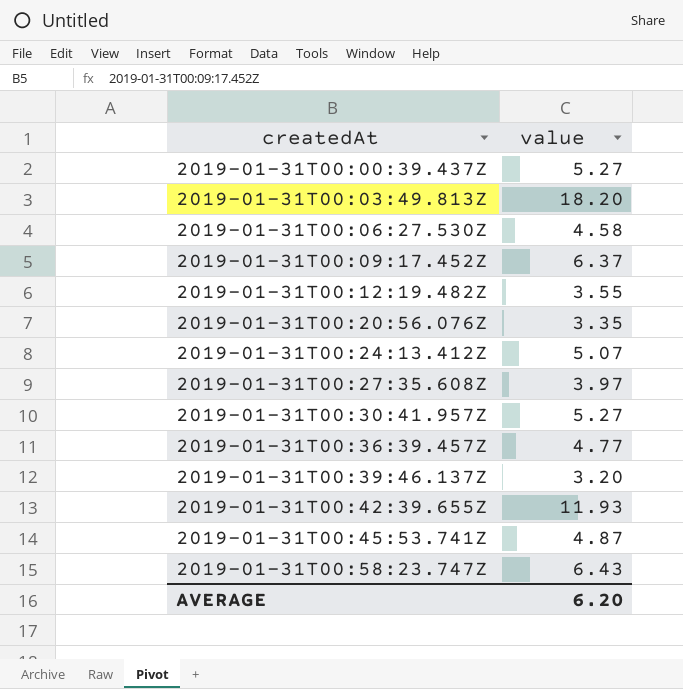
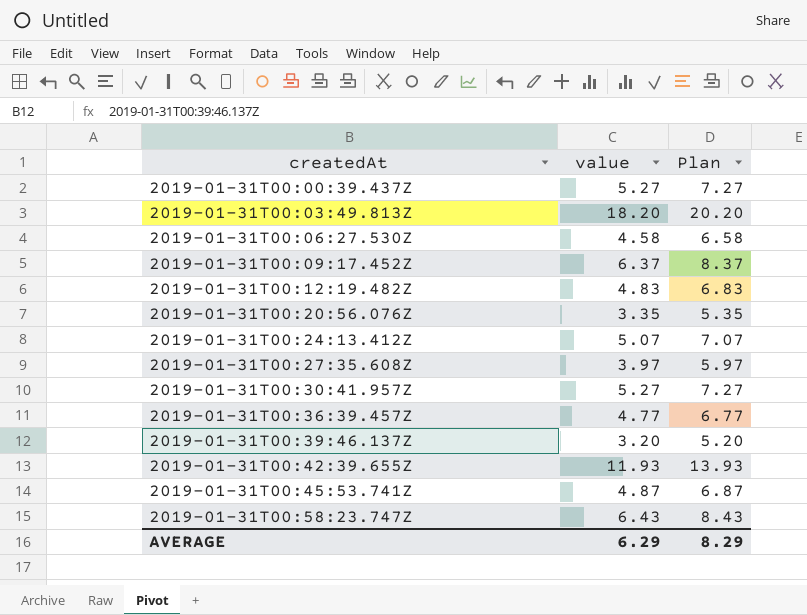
column Plan | formula: none -> [value] + 2
2019-01-31T00:12:19.482Z | value: 3.55 -> 4.83
AVERAGE | value: 6.20 -> 6.29

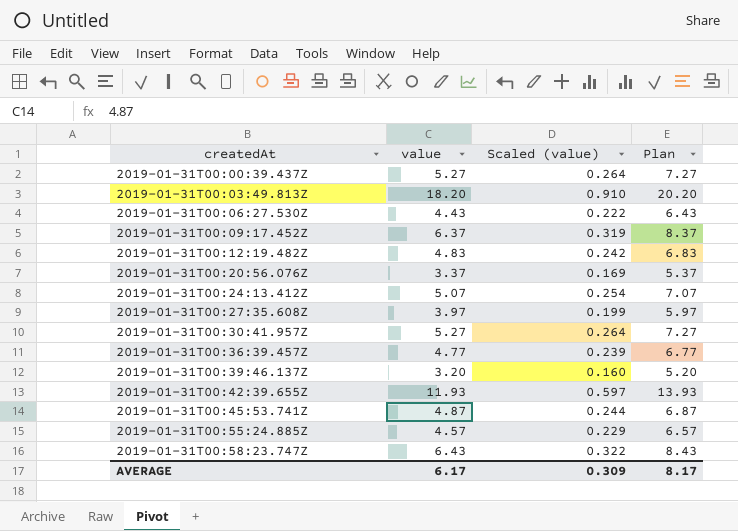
column Scaled (value) | formula: none -> [value] * 0.05
2019-01-31T00:06:27.530Z | value: 4.58 -> 4.43
2019-01-31T00:06:27.530Z | Plan: 6.58 -> 6.43
2019-01-31T00:20:56.076Z | value: 3.35 -> 3.37
2019-01-31T00:20:56.076Z | Plan: 5.35 -> 5.37
row 2019-01-31T00:55:24.885Z: none -> 4.57 | 0.229 | 6.57
AVERAGE | value: 6.29 -> 6.17
AVERAGE | Plan: 8.29 -> 8.17

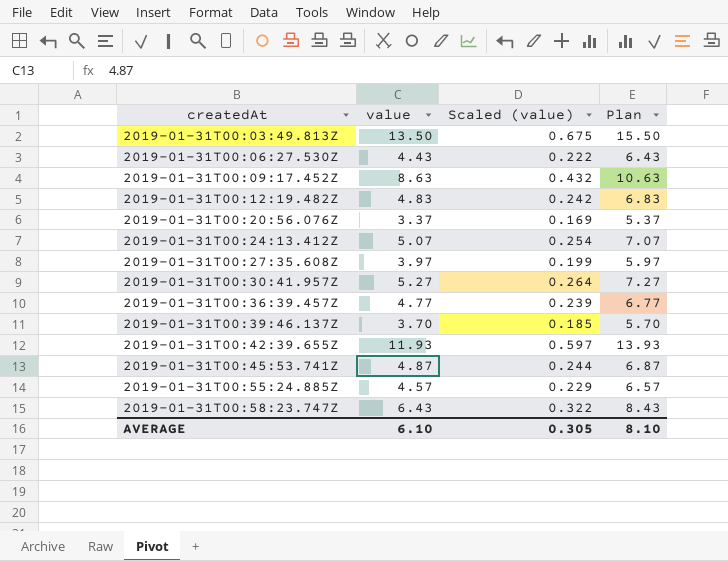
row 2019-01-31T00:00:39.437Z: 5.27 | 0.264 | 7.27 -> none
2019-01-31T00:03:49.813Z | value: 18.20 -> 13.50
2019-01-31T00:03:49.813Z | Scaled (value): 0.910 -> 0.675
2019-01-31T00:03:49.813Z | Plan: 20.20 -> 15.50
2019-01-31T00:09:17.452Z | value: 6.37 -> 8.63
2019-01-31T00:09:17.452Z | Scaled (value): 0.319 -> 0.432
2019-01-31T00:09:17.452Z | Plan: 8.37 -> 10.63
2019-01-31T00:39:46.137Z | value: 3.20 -> 3.70
2019-01-31T00:39:46.137Z | Scaled (value): 0.160 -> 0.185
2019-01-31T00:39:46.137Z | Plan: 5.20 -> 5.70
AVERAGE | value: 6.17 -> 6.10
AVERAGE | Scaled (value): 0.309 -> 0.305
AVERAGE | Plan: 8.17 -> 8.10

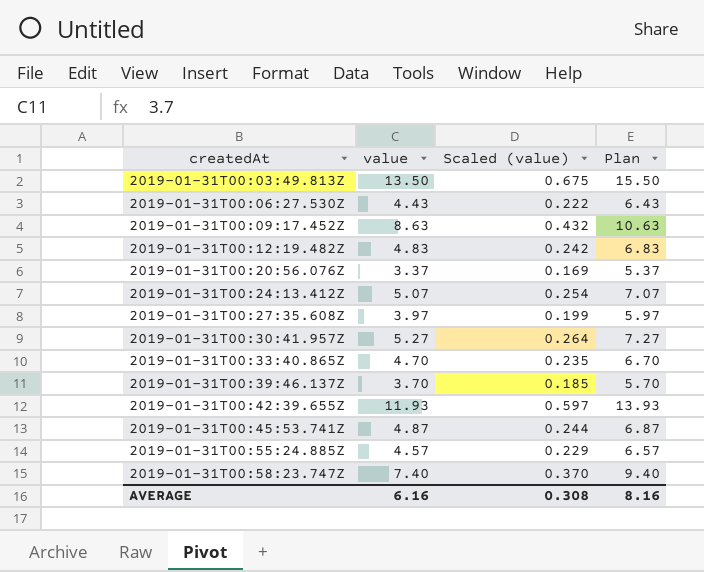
row 2019-01-31T00:36:39.457Z: 4.77 | 0.239 | 6.77 -> none
row 2019-01-31T00:33:40.865Z: none -> 4.70 | 0.235 | 6.70
2019-01-31T00:58:23.747Z | value: 6.43 -> 7.40
2019-01-31T00:58:23.747Z | Scaled (value): 0.322 -> 0.370
2019-01-31T00:58:23.747Z | Plan: 8.43 -> 9.40
AVERAGE | value: 6.10 -> 6.16
AVERAGE | Scaled (value): 0.305 -> 0.308
AVERAGE | Plan: 8.10 -> 8.16

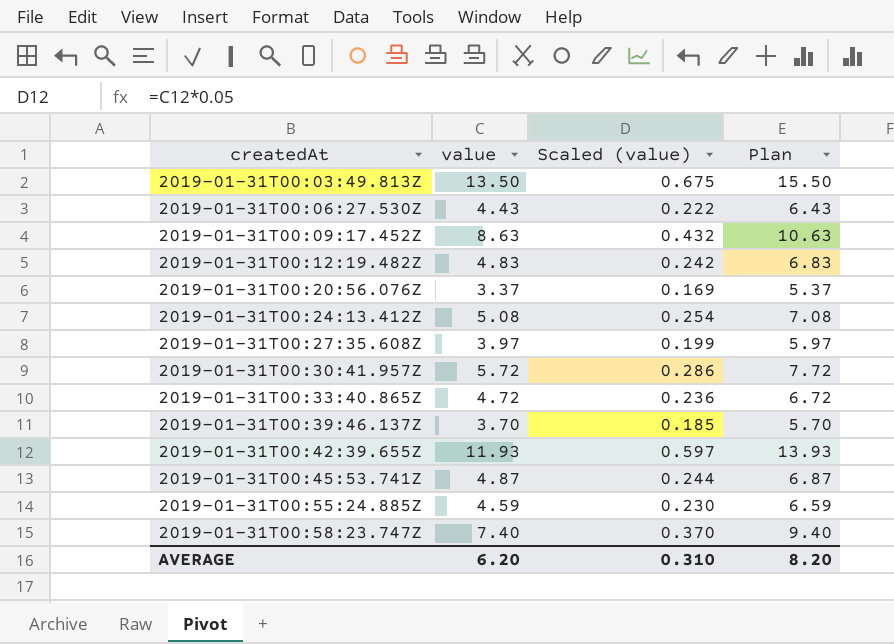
2019-01-31T00:24:13.412Z | value: 5.07 -> 5.08
2019-01-31T00:24:13.412Z | Plan: 7.07 -> 7.08
2019-01-31T00:30:41.957Z | value: 5.27 -> 5.72
2019-01-31T00:30:41.957Z | Scaled (value): 0.264 -> 0.286
2019-01-31T00:30:41.957Z | Plan: 7.27 -> 7.72
2019-01-31T00:33:40.865Z | value: 4.70 -> 4.72
2019-01-31T00:33:40.865Z | Scaled (value): 0.235 -> 0.236
2019-01-31T00:33:40.865Z | Plan: 6.70 -> 6.72
2019-01-31T00:55:24.885Z | value: 4.57 -> 4.59
2019-01-31T00:55:24.885Z | Scaled (value): 0.229 -> 0.230
2019-01-31T00:55:24.885Z | Plan: 6.57 -> 6.59
AVERAGE | value: 6.16 -> 6.20
AVERAGE | Scaled (value): 0.308 -> 0.310
AVERAGE | Plan: 8.16 -> 8.20

